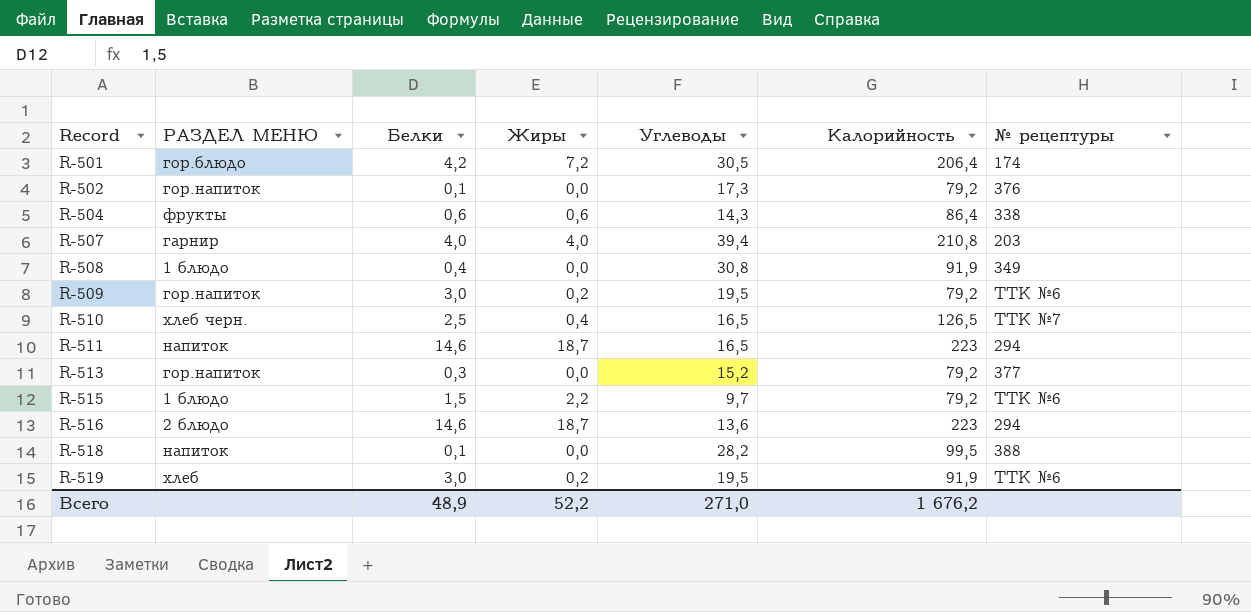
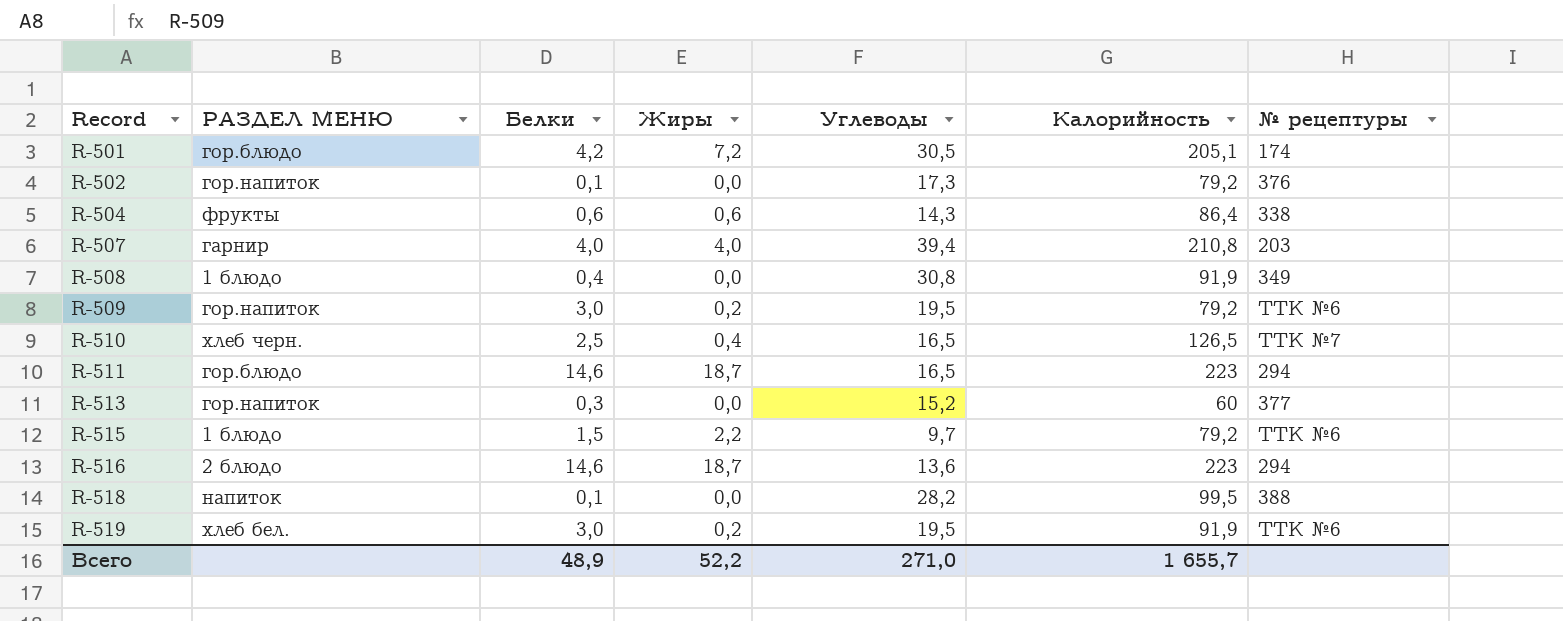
R-501 | Калорийность: 206,4 -> 205,1
R-511 | РАЗДЕЛ МЕНЮ: напиток -> гор.блюдо
R-513 | Калорийность: 79,2 -> 60
R-519 | РАЗДЕЛ МЕНЮ: хлеб -> хлеб бел.
Всего | Калорийность: 1 676,2 -> 1 655,7

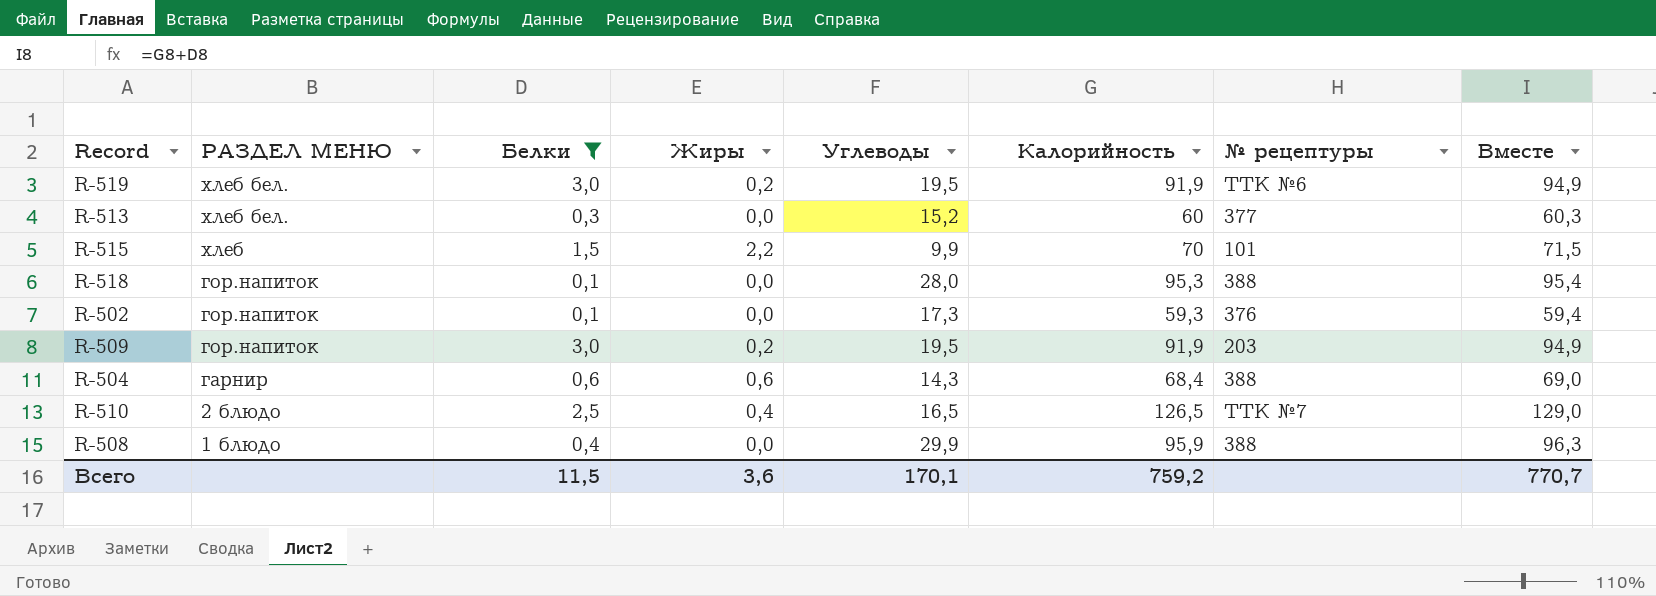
filter: none -> Белки <= 3,0
row order: Record ascending -> РАЗДЕЛ МЕНЮ descending
column Вместе | formula: none -> [Белки] + [Калорийность]
R-513 | РАЗДЕЛ МЕНЮ: гор.напиток -> хлеб бел.
R-515 | РАЗДЕЛ МЕНЮ: 1 блюдо -> хлеб
R-515 | Углеводы: 9,7 -> 9,9
R-515 | Калорийность: 79,2 -> 70
R-515 | № рецептуры: ТТК №6 -> 101
R-518 | РАЗДЕЛ МЕНЮ: напиток -> гор.напиток
R-518 | Углеводы: 28,2 -> 28,0
R-518 | Калорийность: 99,5 -> 95,3
R-502 | Калорийность: 79,2 -> 59,3
R-509 | Калорийность: 79,2 -> 91,9
R-509 | № рецептуры: ТТК №6 -> 203
R-504 | РАЗДЕЛ МЕНЮ: фрукты -> гарнир
R-504 | Калорийность: 86,4 -> 68,4
R-504 | № рецептуры: 338 -> 388
R-510 | РАЗДЕЛ МЕНЮ: хлеб черн. -> 2 блюдо
R-508 | Углеводы: 30,8 -> 29,9
R-508 | Калорийность: 91,9 -> 95,9
R-508 | № рецептуры: 349 -> 388
Всего | Белки: 48,9 -> 11,5
Всего | Жиры: 52,2 -> 3,6
Всего | Углеводы: 271,0 -> 170,1
Всего | Калорийность: 1 655,7 -> 759,2

